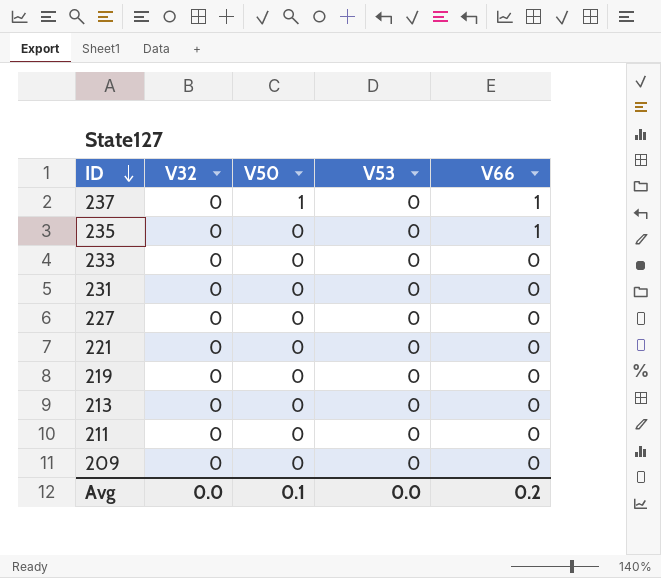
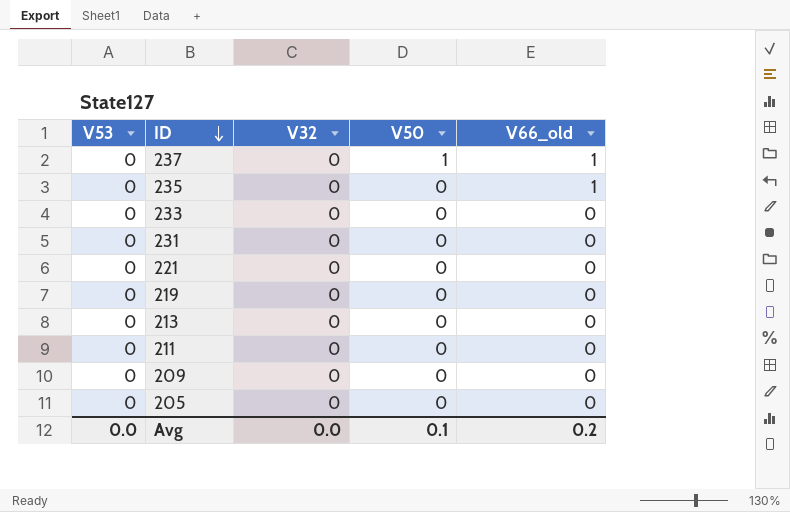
column V53 | position: 4 -> 1
column name: V66 -> V66_old
row 227: 0 | 0 | 0 | 0 -> none
row 205: none -> 0 | 0 | 0 | 0

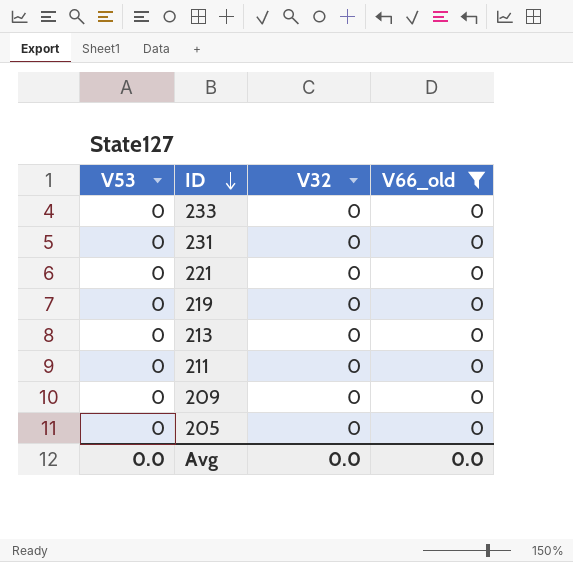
filter: none -> V66_old = 0
column V50 | position: 4 -> none
Avg | V66_old: 0.2 -> 0.0

